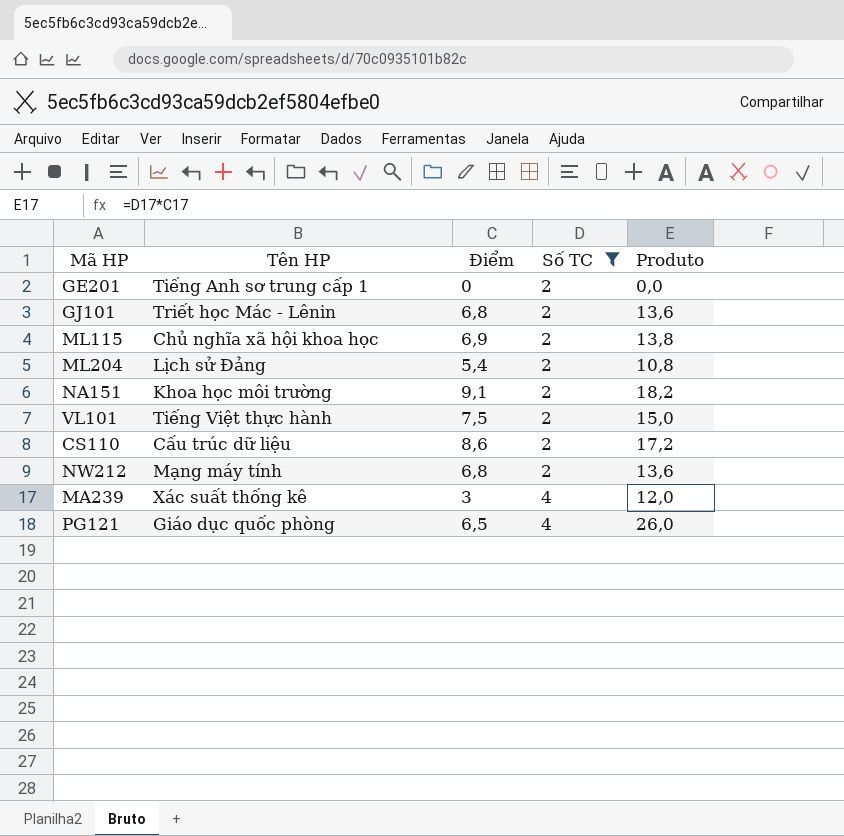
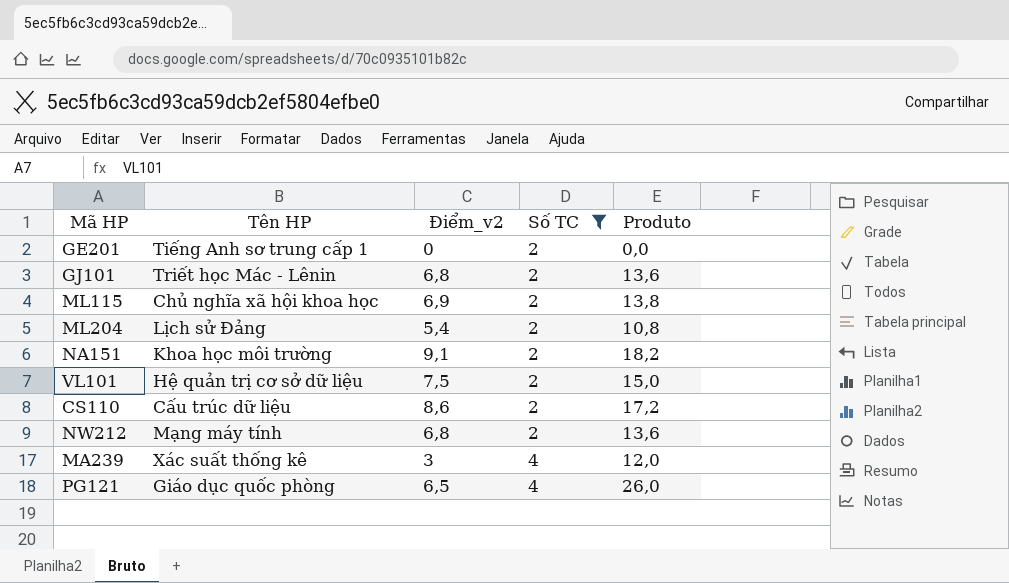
column name: Điểm -> Điểm_v2
VL101 | Tên HP: Tiếng Việt thực hành -> Hệ quản trị cơ sở dữ liệu

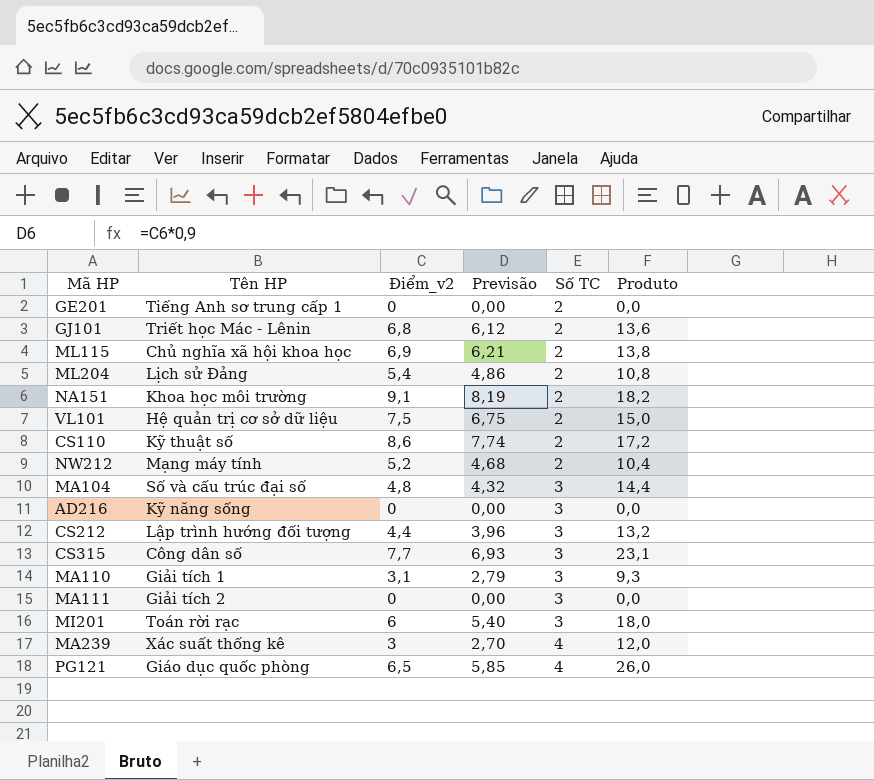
filter: Số TC != 3 -> none
column Previsão | formula: none -> [Điểm_v2] * 0,9
CS110 | Tên HP: Cấu trúc dữ liệu -> Kỹ thuật số
NW212 | Điểm_v2: 6,8 -> 5,2
NW212 | Produto: 13,6 -> 10,4

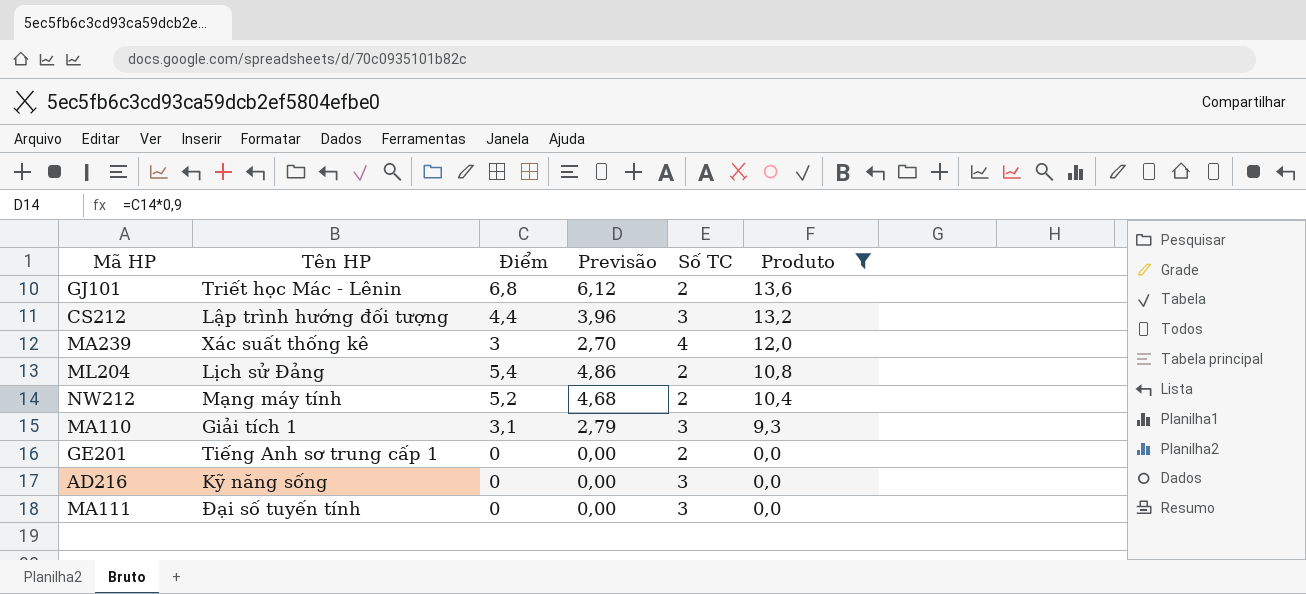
filter: none -> Produto <= 13,6
row order: Số TC ascending -> Produto descending
column name: Điểm_v2 -> Điểm
MA111 | Tên HP: Giải tích 2 -> Đại số tuyến tính

